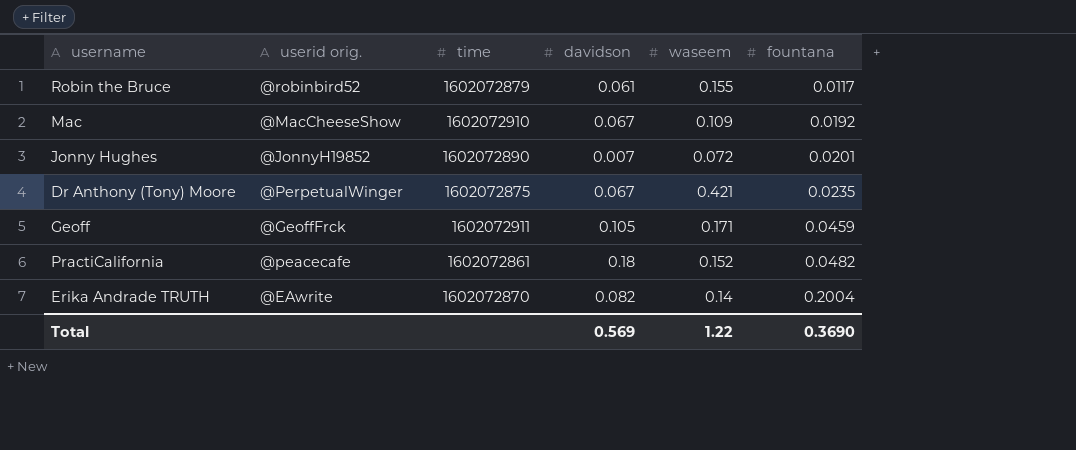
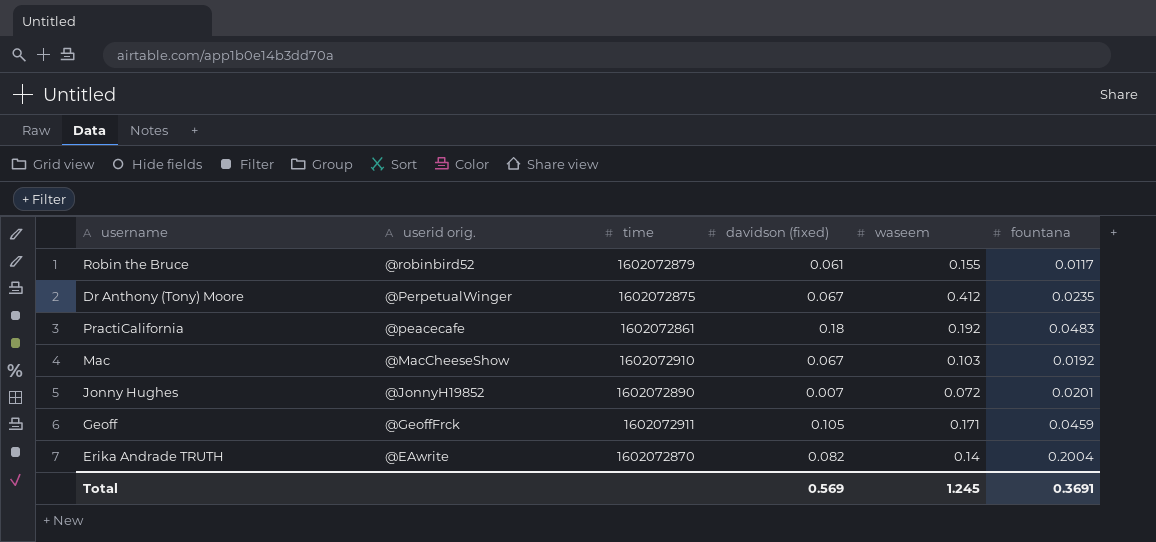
row order: fountana ascending -> userid orig. descending
column name: davidson -> davidson (fixed)
Dr Anthony (Tony) Moore | waseem: 0.421 -> 0.412
PractiCalifornia | waseem: 0.152 -> 0.192
PractiCalifornia | fountana: 0.0482 -> 0.0483
Mac | waseem: 0.109 -> 0.103
Total | waseem: 1.22 -> 1.245
Total | fountana: 0.3690 -> 0.3691

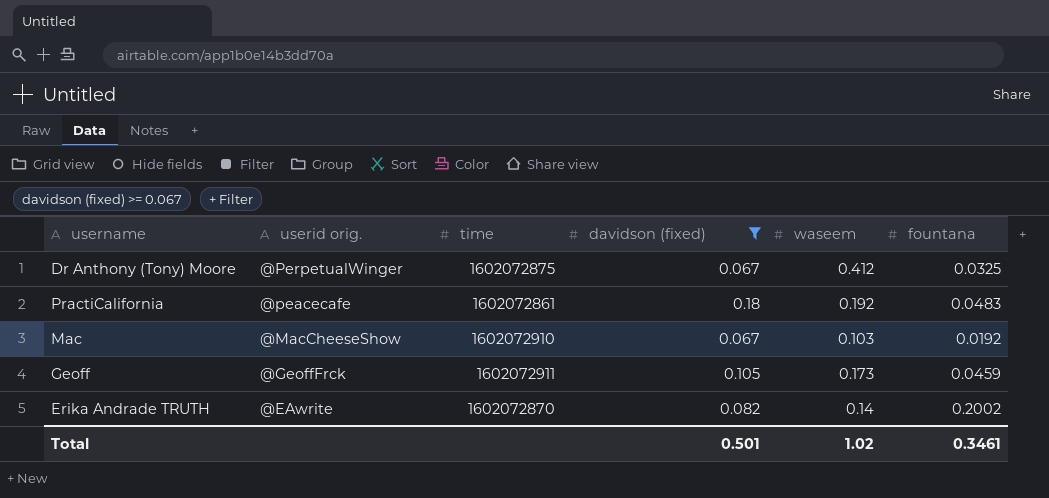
filter: none -> davidson (fixed) >= 0.067
Dr Anthony (Tony) Moore | fountana: 0.0235 -> 0.0325
Geoff | waseem: 0.171 -> 0.173
Erika Andrade TRUTH | fountana: 0.2004 -> 0.2002
Total | davidson (fixed): 0.569 -> 0.501
Total | waseem: 1.245 -> 1.02
Total | fountana: 0.3691 -> 0.3461

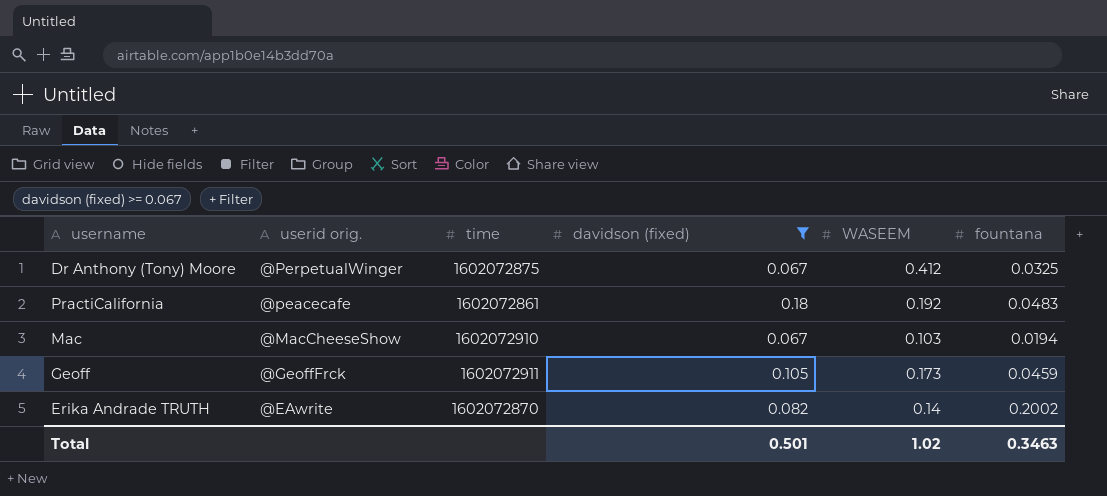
column name: waseem -> WASEEM
Mac | fountana: 0.0192 -> 0.0194
Total | fountana: 0.3461 -> 0.3463

